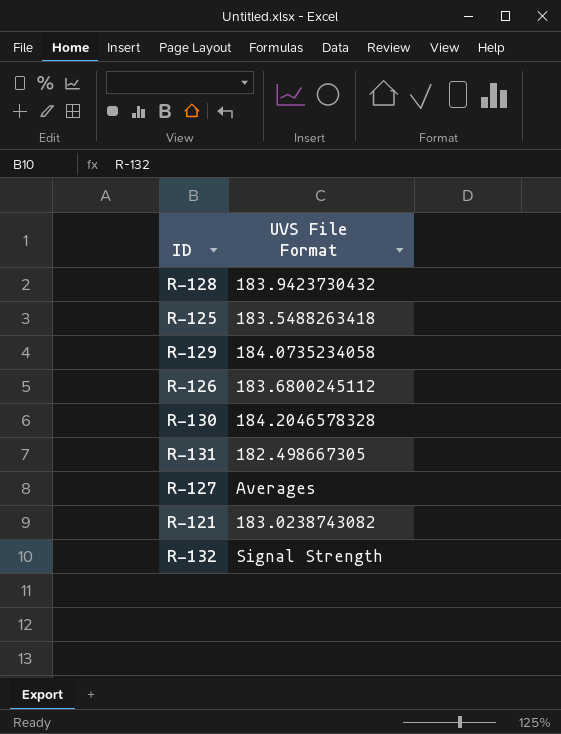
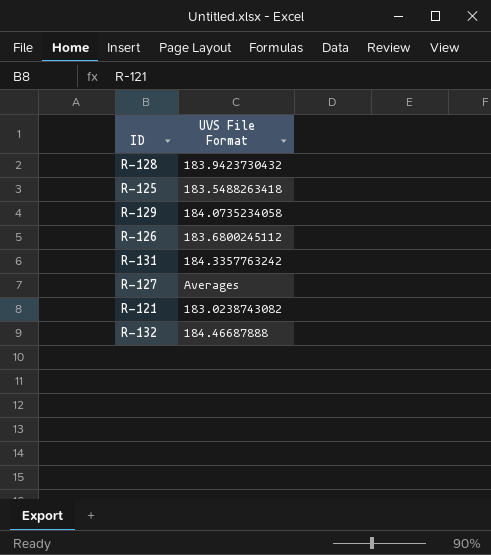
row R-130: 184.2046578328 -> none
R-131 | UVS File Format: 182.498667305 -> 184.3357763242
R-132 | UVS File Format: Signal Strength -> 184.46687888

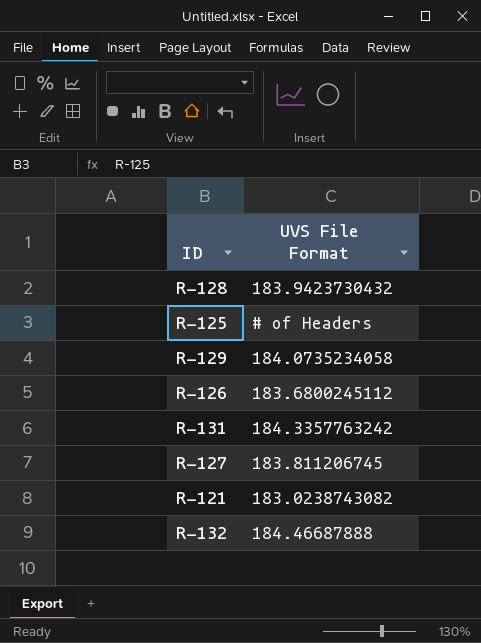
R-125 | UVS File Format: 183.5488263418 -> # of Headers
R-127 | UVS File Format: Averages -> 183.811206745

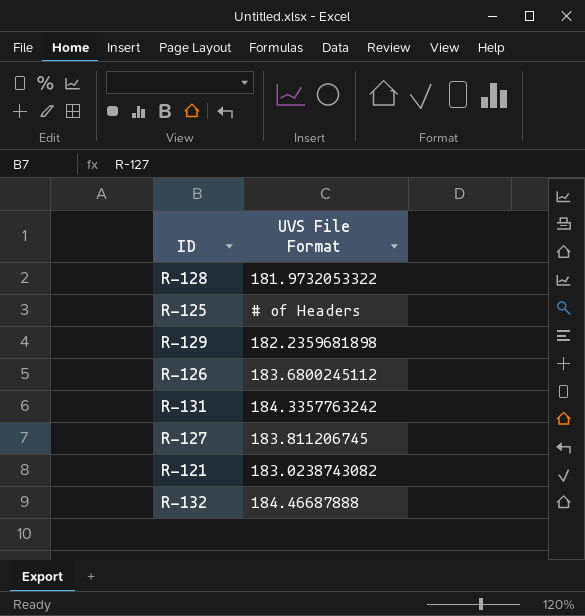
R-128 | UVS File Format: 183.9423730432 -> 181.9732053322
R-129 | UVS File Format: 184.0735234058 -> 182.2359681898

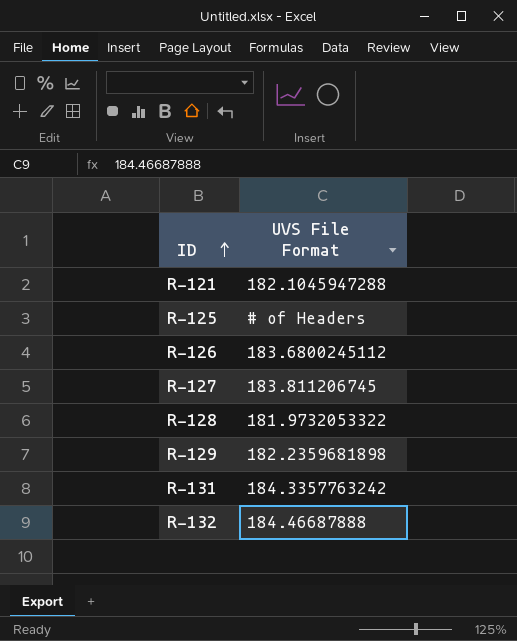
row order: none -> ID ascending
R-121 | UVS File Format: 183.0238743082 -> 182.1045947288

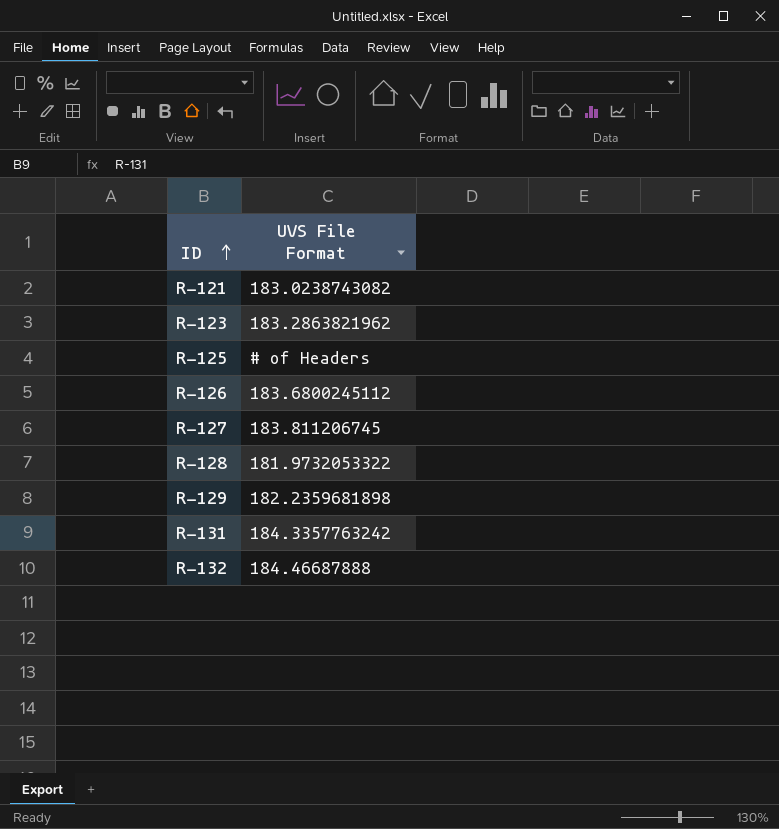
R-121 | UVS File Format: 182.1045947288 -> 183.0238743082
row R-123: none -> 183.2863821962

